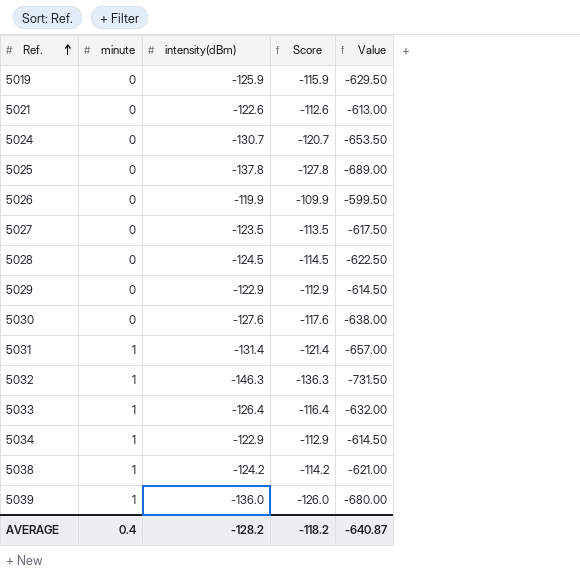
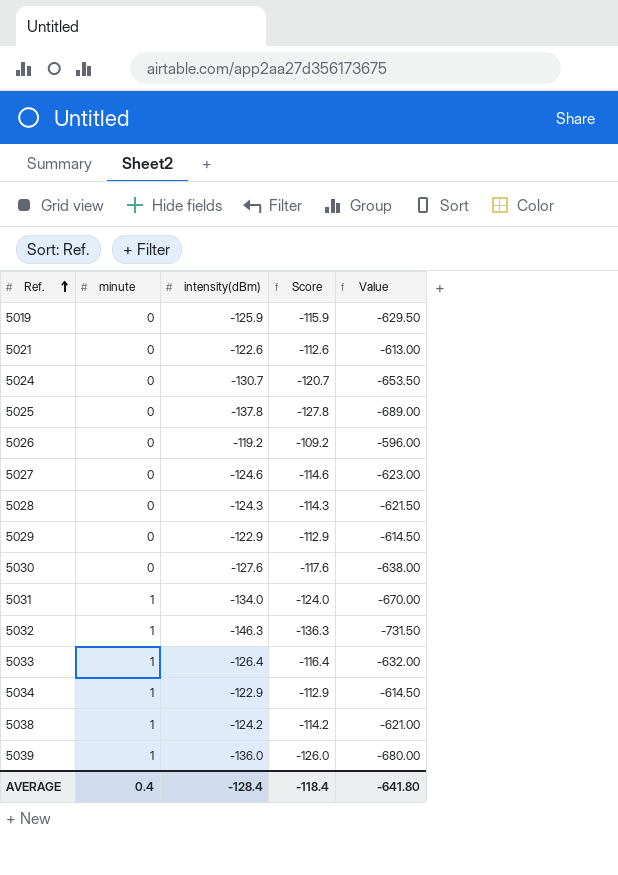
5026 | intensity(dBm): -119.9 -> -119.2
5026 | Score: -109.9 -> -109.2
5026 | Value: -599.50 -> -596.00
5027 | intensity(dBm): -123.5 -> -124.6
5027 | Score: -113.5 -> -114.6
5027 | Value: -617.50 -> -623.00
5028 | intensity(dBm): -124.5 -> -124.3
5028 | Score: -114.5 -> -114.3
5028 | Value: -622.50 -> -621.50
5031 | intensity(dBm): -131.4 -> -134.0
5031 | Score: -121.4 -> -124.0
5031 | Value: -657.00 -> -670.00
AVERAGE | intensity(dBm): -128.2 -> -128.4
AVERAGE | Score: -118.2 -> -118.4
AVERAGE | Value: -640.87 -> -641.80

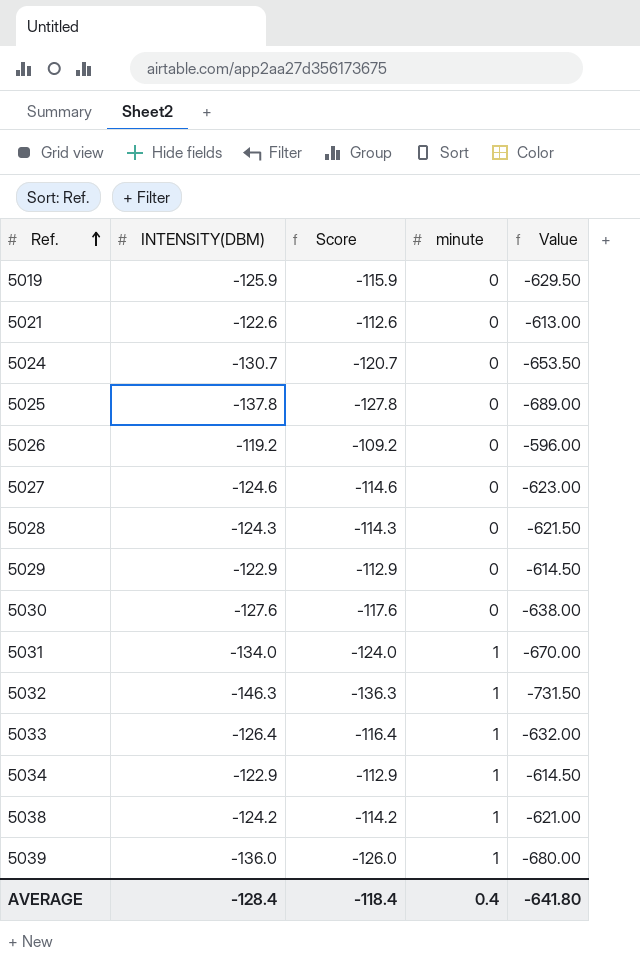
column name: intensity(dBm) -> INTENSITY(DBM)
column minute | position: 2 -> 4

